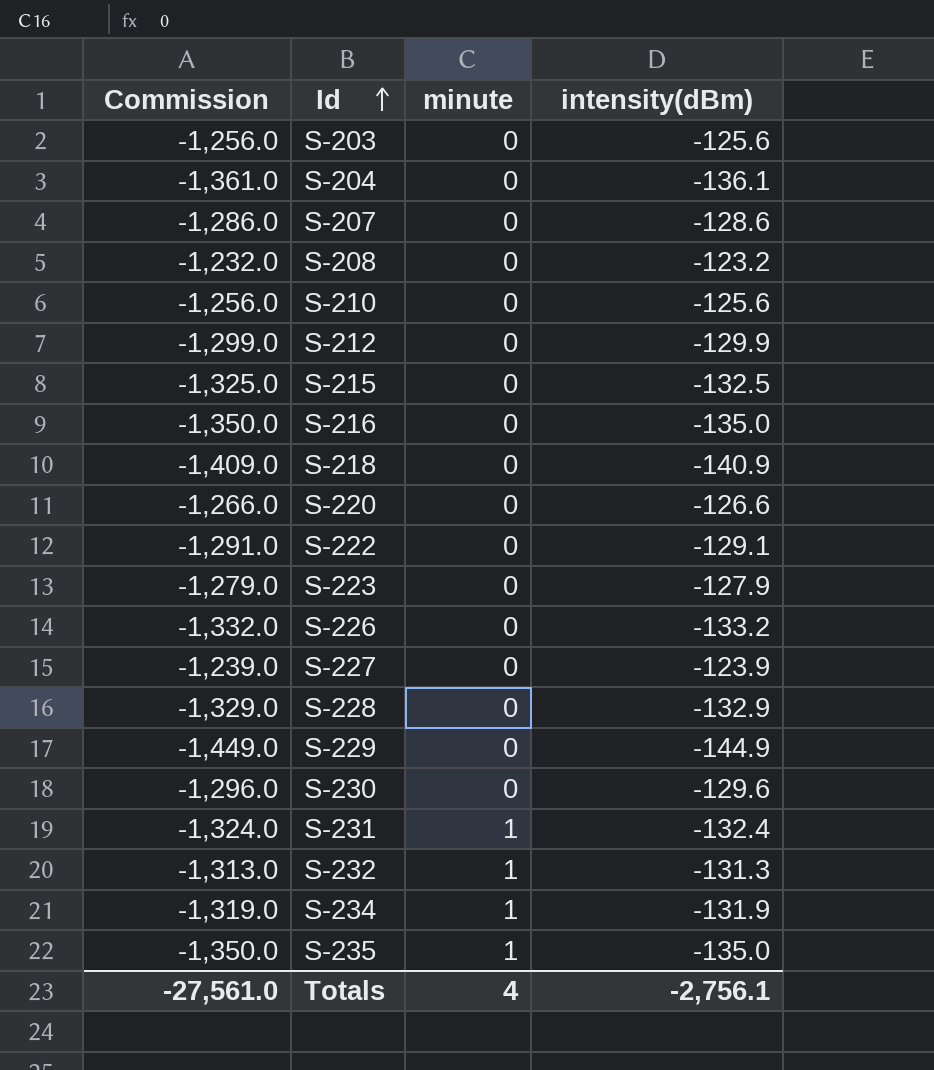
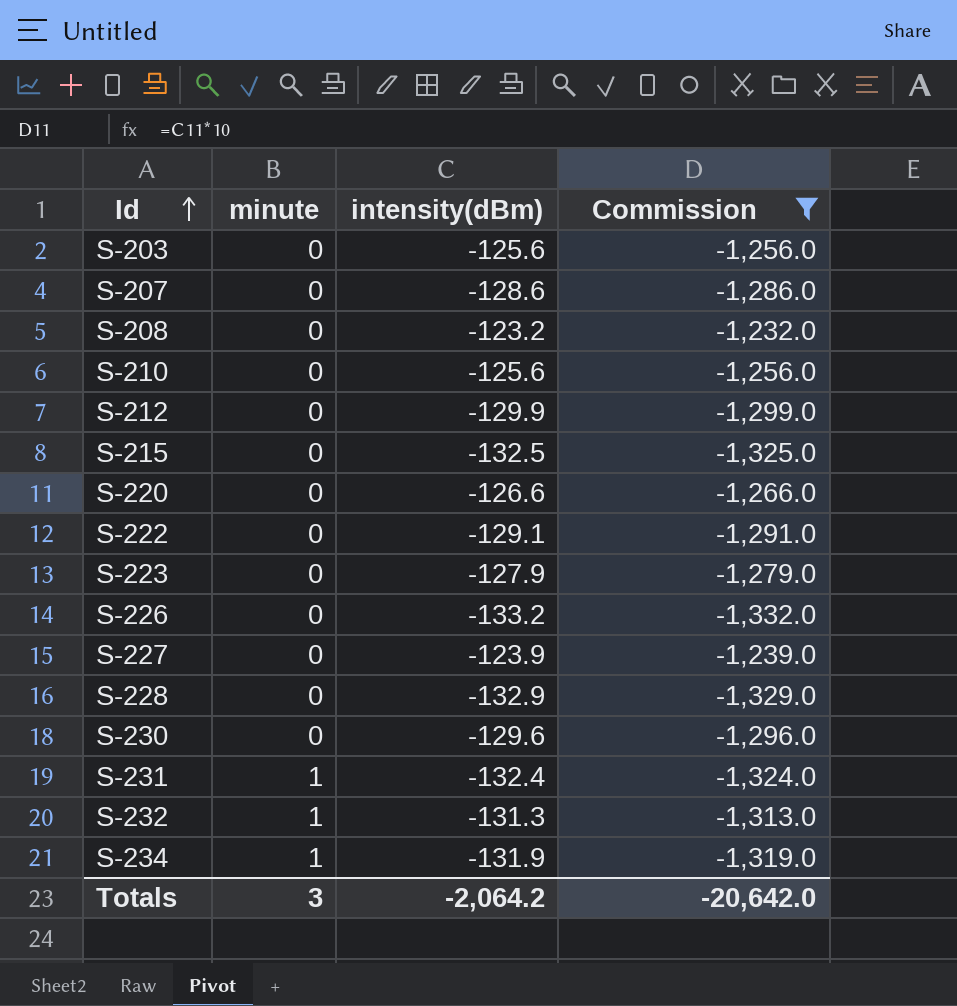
filter: none -> Commission >= -1,332.0
column Commission | position: 1 -> 4
Totals | minute: 4 -> 3
Totals | intensity(dBm): -2,756.1 -> -2,064.2
Totals | Commission: -27,561.0 -> -20,642.0

